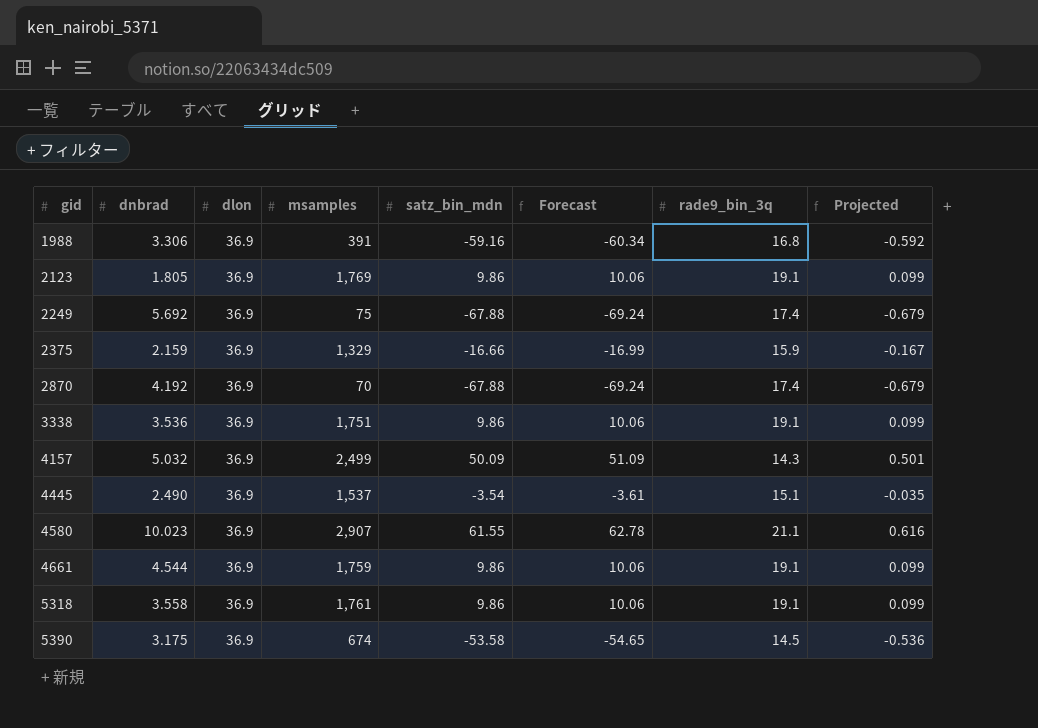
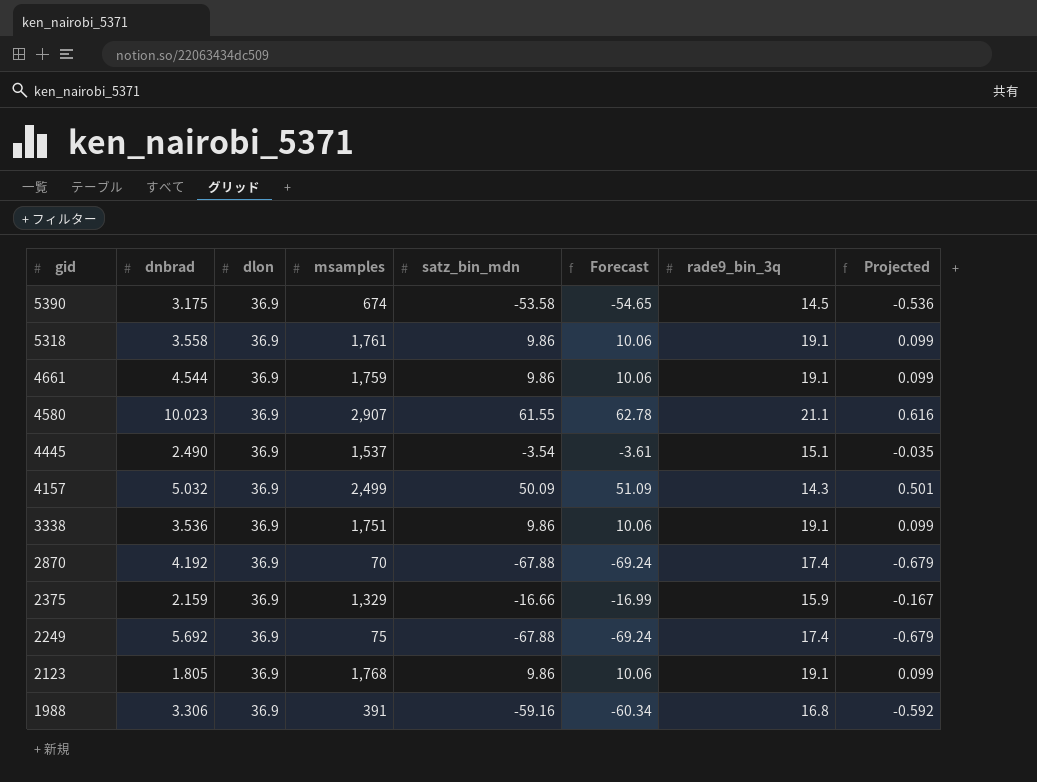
row order: gid ascending -> gid descending
2123 | msamples: 1,769 -> 1,768

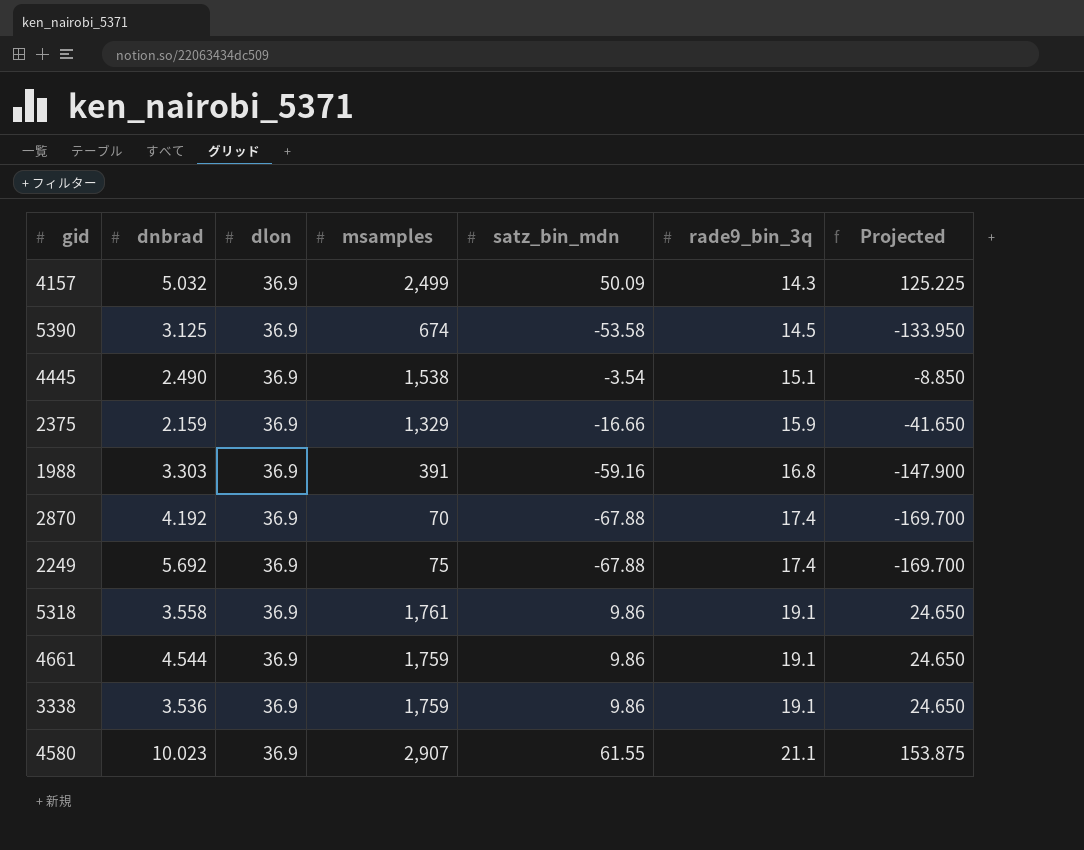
row order: gid descending -> rade9_bin_3q ascending
column Forecast | formula: [satz_bin_mdn] * 1.02 -> none
column Projected | formula: [satz_bin_mdn] * 0.01 -> [satz_bin_mdn] * 2.5
row 2123: 1.805 | 36.9 | 1,768 | 9.86 | 10.06 | 19.1 | 0.099 -> none
5390 | dnbrad: 3.175 -> 3.125
4445 | msamples: 1,537 -> 1,538
1988 | dnbrad: 3.306 -> 3.303
3338 | msamples: 1,751 -> 1,759

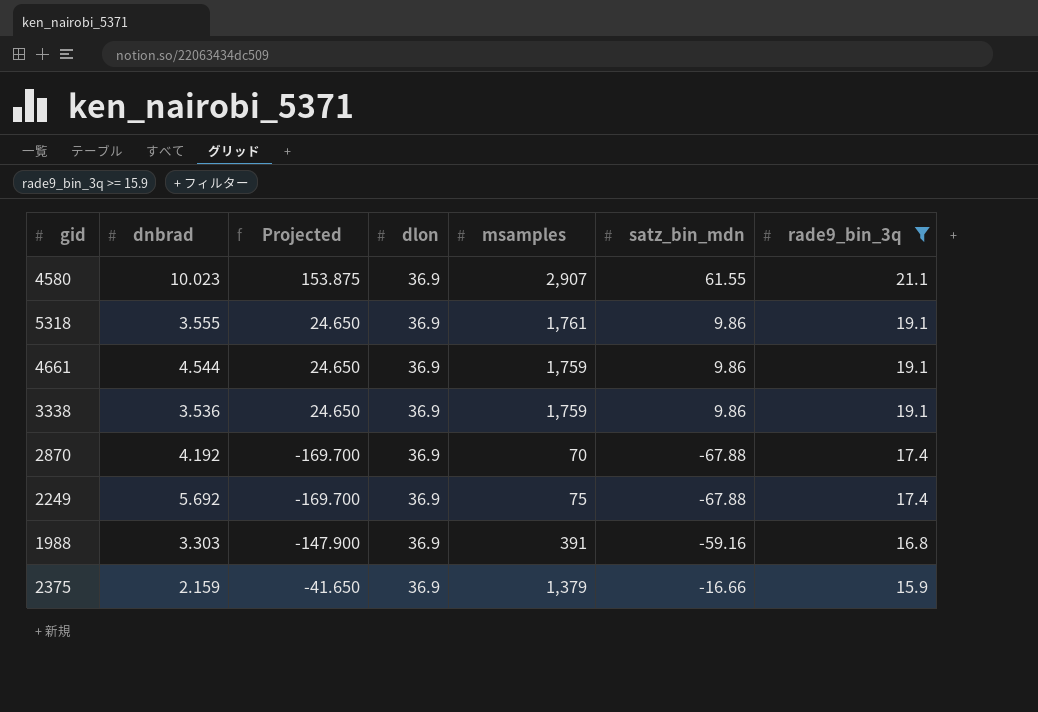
filter: none -> rade9_bin_3q >= 15.9
row order: rade9_bin_3q ascending -> rade9_bin_3q descending
column Projected | position: 7 -> 3
5318 | dnbrad: 3.558 -> 3.555
2375 | msamples: 1,329 -> 1,379

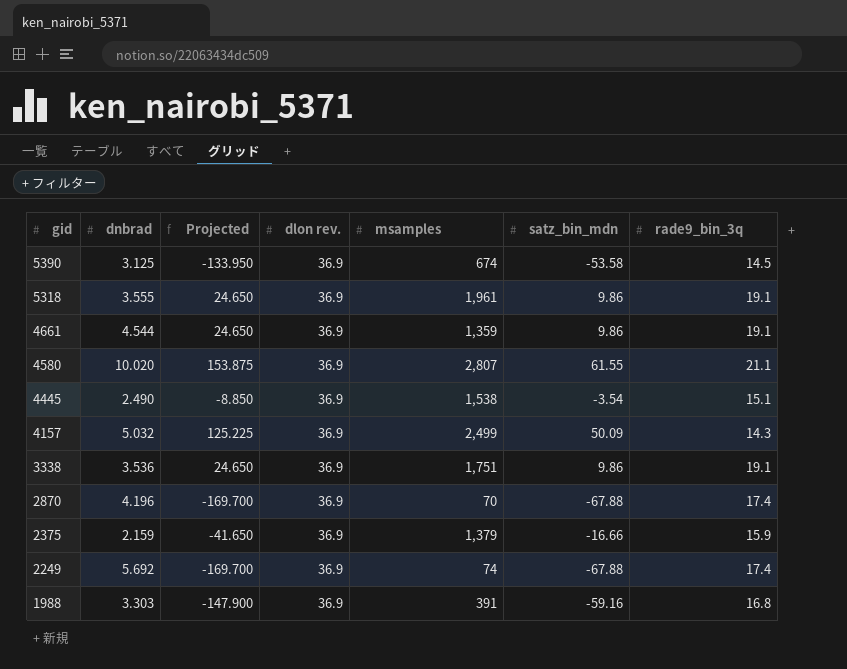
filter: rade9_bin_3q >= 15.9 -> none
row order: rade9_bin_3q descending -> gid descending
column name: dlon -> dlon rev.
5318 | msamples: 1,761 -> 1,961
4661 | msamples: 1,759 -> 1,359
4580 | dnbrad: 10.023 -> 10.020
4580 | msamples: 2,907 -> 2,807
3338 | msamples: 1,759 -> 1,751
2870 | dnbrad: 4.192 -> 4.196
2249 | msamples: 75 -> 74

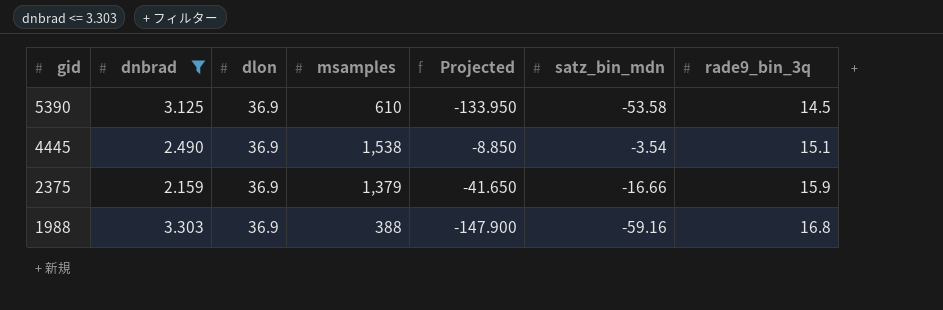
filter: none -> dnbrad <= 3.303
column name: dlon rev. -> dlon
column Projected | position: 3 -> 5
5390 | msamples: 674 -> 610
1988 | msamples: 391 -> 388

